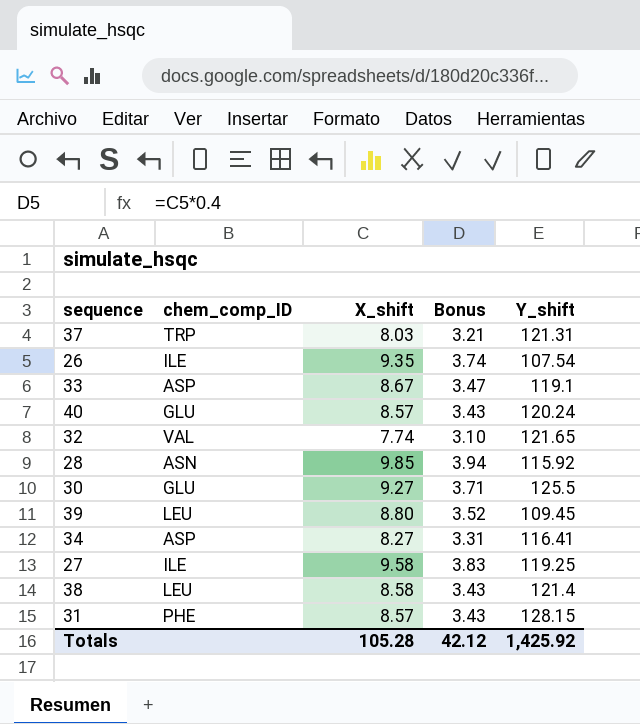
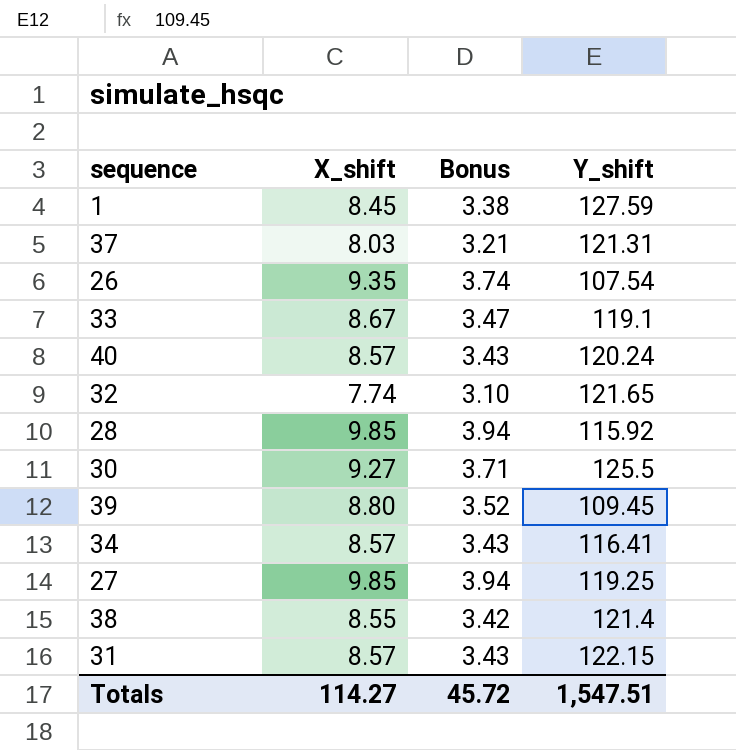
column chem_comp_ID | position: 2 -> none
row 1: none -> 8.45 | 3.38 | 127.59
34 | X_shift: 8.27 -> 8.57
34 | Bonus: 3.31 -> 3.43
27 | X_shift: 9.58 -> 9.85
27 | Bonus: 3.83 -> 3.94
38 | X_shift: 8.58 -> 8.55
38 | Bonus: 3.43 -> 3.42
31 | Y_shift: 128.15 -> 122.15
Totals | X_shift: 105.28 -> 114.27
Totals | Bonus: 42.12 -> 45.72
Totals | Y_shift: 1,425.92 -> 1,547.51

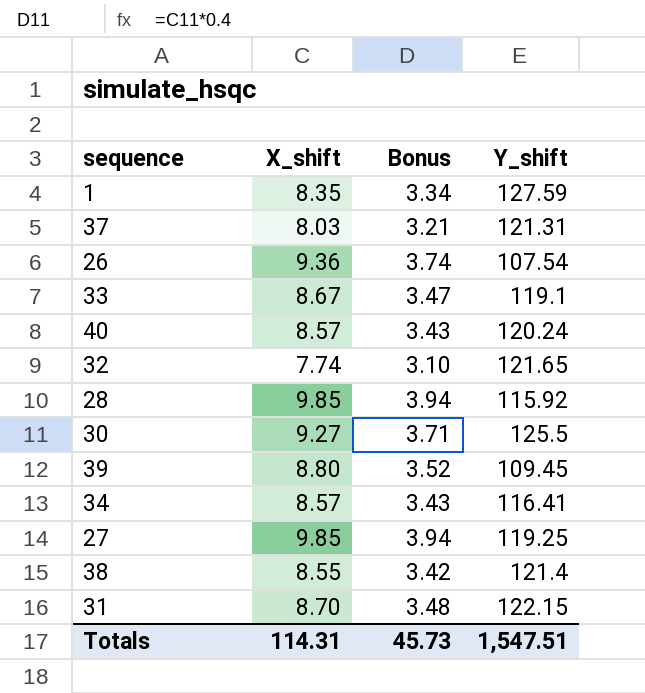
1 | X_shift: 8.45 -> 8.35
1 | Bonus: 3.38 -> 3.34
26 | X_shift: 9.35 -> 9.36
31 | X_shift: 8.57 -> 8.70
31 | Bonus: 3.43 -> 3.48
Totals | X_shift: 114.27 -> 114.31
Totals | Bonus: 45.72 -> 45.73

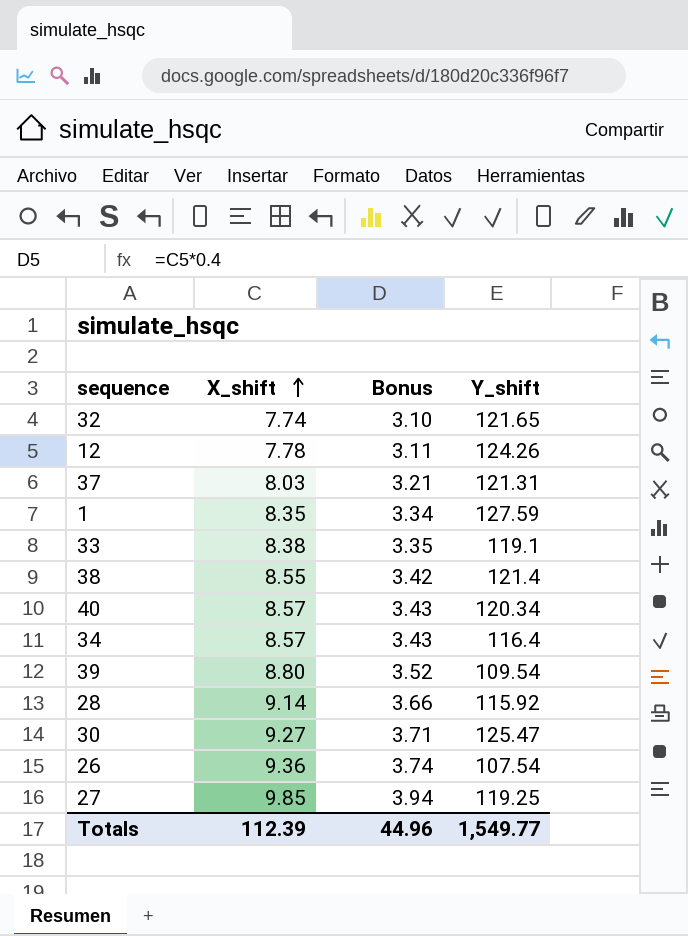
row order: none -> X_shift ascending
row 31: 8.70 | 3.48 | 122.15 -> none
row 12: none -> 7.78 | 3.11 | 124.26
33 | X_shift: 8.67 -> 8.38
33 | Bonus: 3.47 -> 3.35
40 | Y_shift: 120.24 -> 120.34
34 | Y_shift: 116.41 -> 116.4
39 | Y_shift: 109.45 -> 109.54
28 | X_shift: 9.85 -> 9.14
28 | Bonus: 3.94 -> 3.66
30 | Y_shift: 125.5 -> 125.47
Totals | X_shift: 114.31 -> 112.39
Totals | Bonus: 45.73 -> 44.96
Totals | Y_shift: 1,547.51 -> 1,549.77

